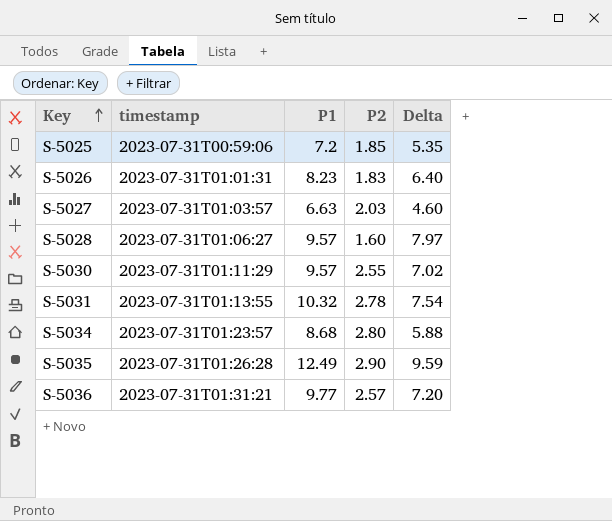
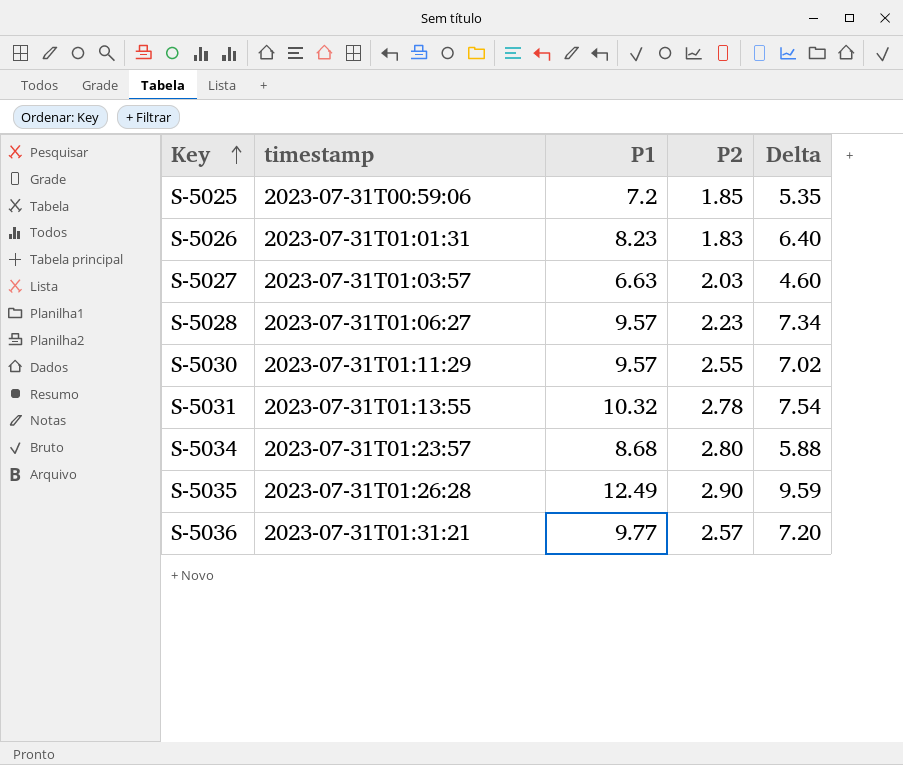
S-5028 | P2: 1.60 -> 2.23
S-5028 | Delta: 7.97 -> 7.34

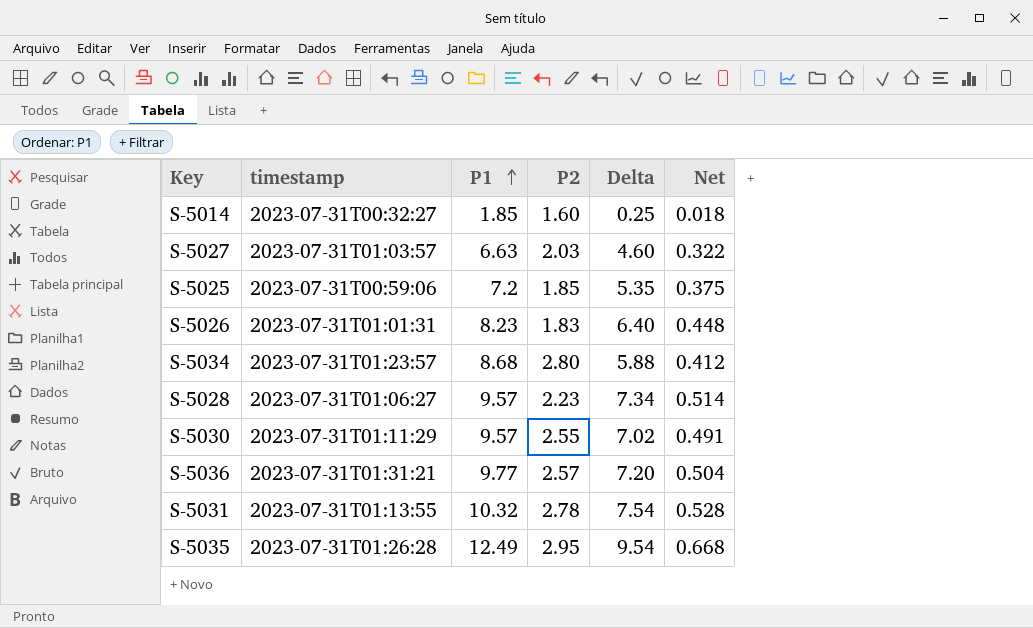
row order: Key ascending -> P1 ascending
column Net | formula: none -> [Delta] * 0.07
row S-5014: none -> 2023-07-31T00:32:27 | 1.85 | 1.60 | 0.25 | 0.018
S-5035 | P2: 2.90 -> 2.95
S-5035 | Delta: 9.59 -> 9.54

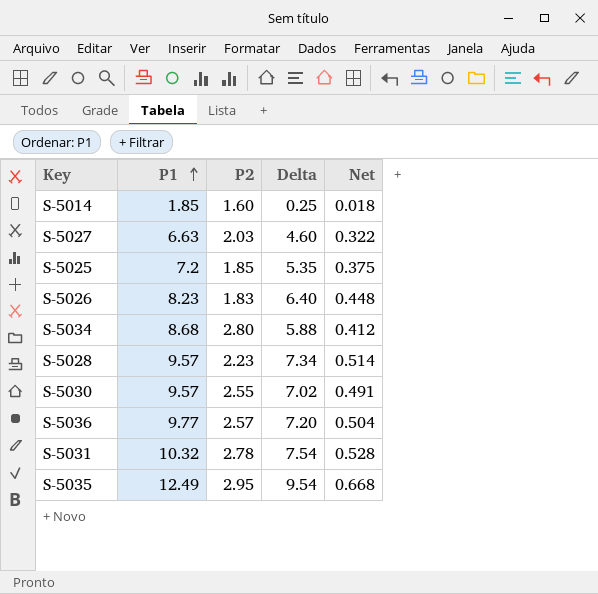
column timestamp | position: 2 -> none

